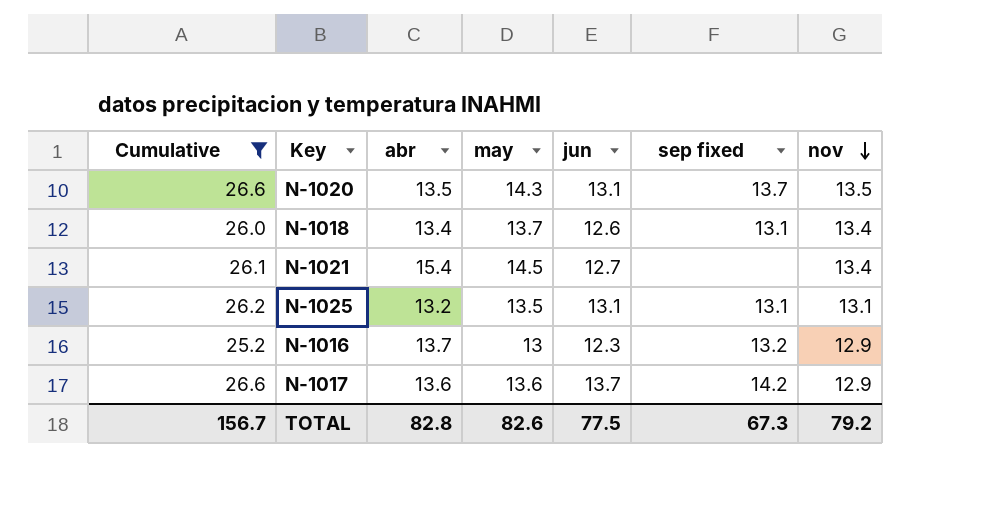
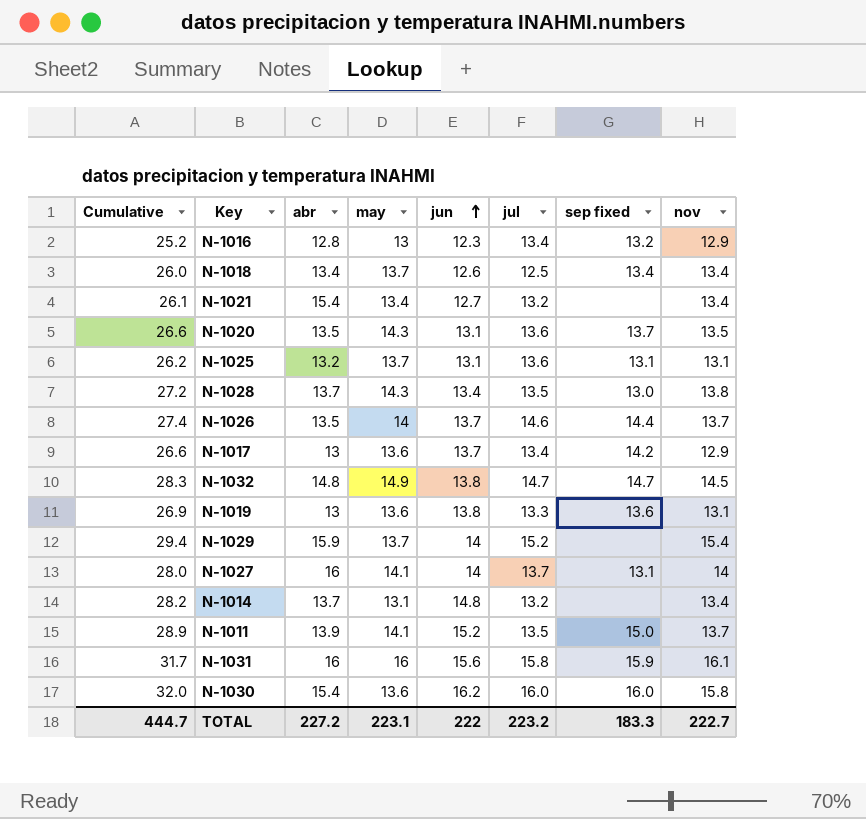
filter: Cumulative <= 26.6 -> none
row order: nov descending -> jun ascending
column jul | position: none -> 6
N-1016 | abr: 13.7 -> 12.8
N-1018 | sep fixed: 13.1 -> 13.4
N-1021 | may: 14.5 -> 13.4
N-1025 | may: 13.5 -> 13.7
N-1017 | abr: 13.6 -> 13
TOTAL | Cumulative: 156.7 -> 444.7
TOTAL | abr: 82.8 -> 227.2
TOTAL | may: 82.6 -> 223.1
TOTAL | jun: 77.5 -> 222
TOTAL | sep fixed: 67.3 -> 183.3
TOTAL | nov: 79.2 -> 222.7

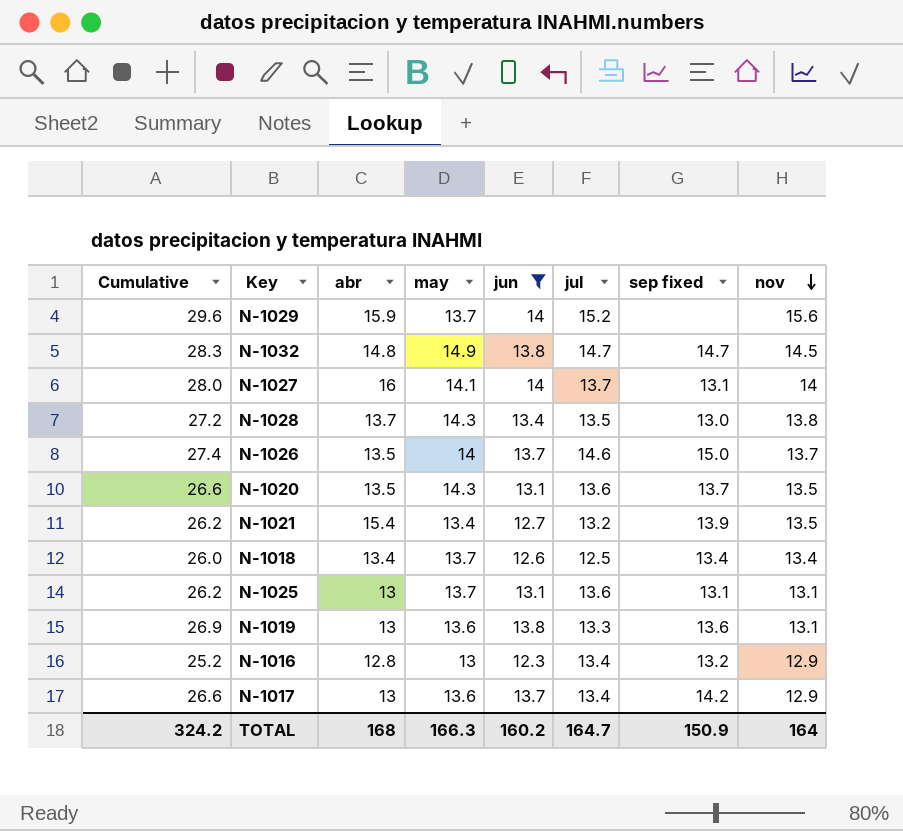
filter: none -> jun <= 14
row order: jun ascending -> nov descending
N-1029 | Cumulative: 29.4 -> 29.6
N-1029 | nov: 15.4 -> 15.6
N-1026 | sep fixed: 14.4 -> 15.0
N-1021 | Cumulative: 26.1 -> 26.2
N-1021 | sep fixed: none -> 13.9
N-1021 | nov: 13.4 -> 13.5
N-1025 | abr: 13.2 -> 13
TOTAL | Cumulative: 444.7 -> 324.2
TOTAL | abr: 227.2 -> 168
TOTAL | may: 223.1 -> 166.3
TOTAL | jun: 222 -> 160.2
TOTAL | jul: 223.2 -> 164.7
TOTAL | sep fixed: 183.3 -> 150.9
TOTAL | nov: 222.7 -> 164

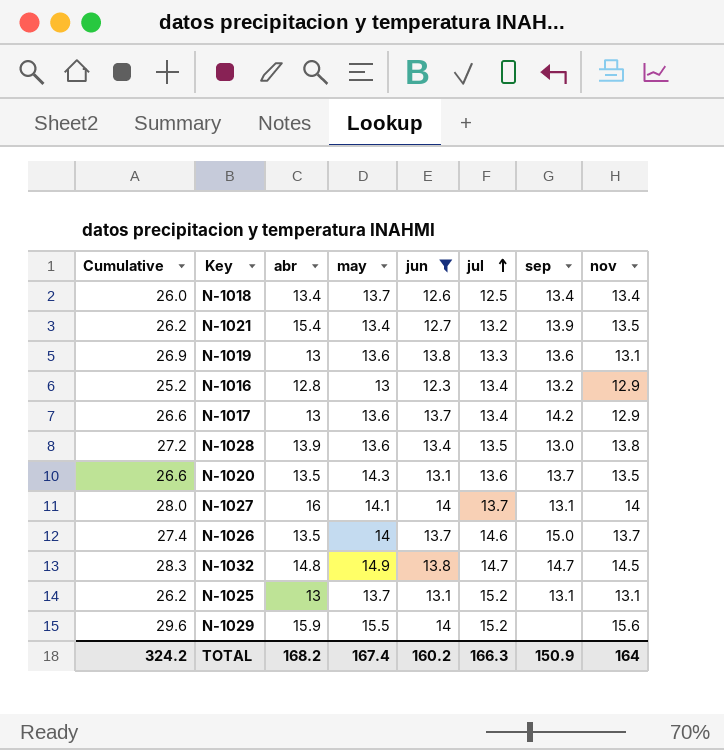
row order: nov descending -> jul ascending
column name: sep fixed -> sep
N-1028 | abr: 13.7 -> 13.9
N-1028 | may: 14.3 -> 13.6
N-1025 | jul: 13.6 -> 15.2
N-1029 | may: 13.7 -> 15.5
TOTAL | abr: 168 -> 168.2
TOTAL | may: 166.3 -> 167.4
TOTAL | jul: 164.7 -> 166.3

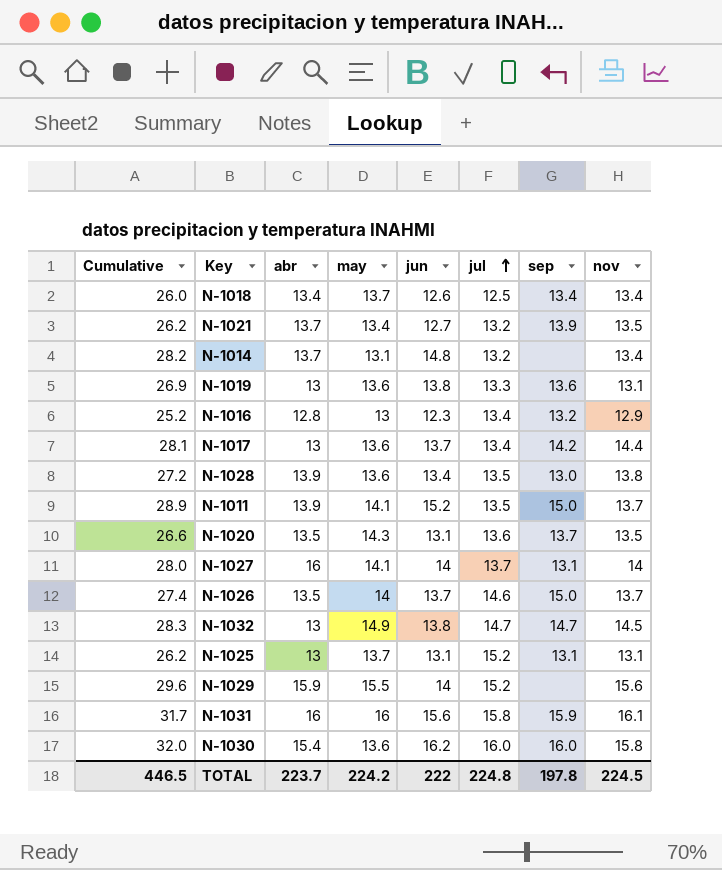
filter: jun <= 14 -> none
N-1021 | abr: 15.4 -> 13.7
N-1017 | Cumulative: 26.6 -> 28.1
N-1017 | nov: 12.9 -> 14.4
N-1032 | abr: 14.8 -> 13
TOTAL | Cumulative: 324.2 -> 446.5
TOTAL | abr: 168.2 -> 223.7
TOTAL | may: 167.4 -> 224.2
TOTAL | jun: 160.2 -> 222
TOTAL | jul: 166.3 -> 224.8
TOTAL | sep: 150.9 -> 197.8
TOTAL | nov: 164 -> 224.5

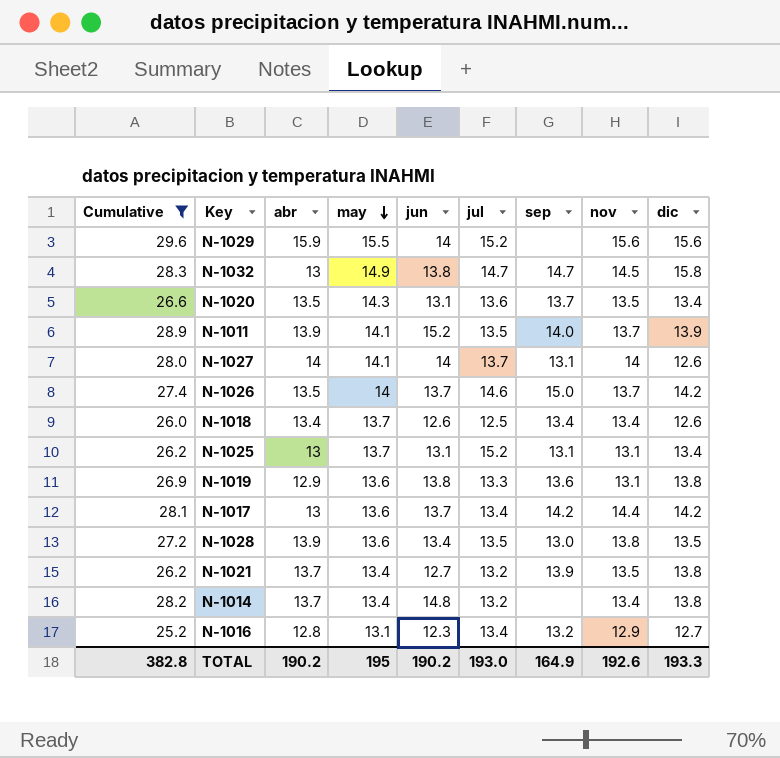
filter: none -> Cumulative <= 29.6
row order: jul ascending -> may descending
column dic | position: none -> 9
N-1011 | sep: 15.0 -> 14.0
N-1027 | abr: 16 -> 14
N-1019 | abr: 13 -> 12.9
N-1014 | may: 13.1 -> 13.4
N-1016 | may: 13 -> 13.1
TOTAL | Cumulative: 446.5 -> 382.8
TOTAL | abr: 223.7 -> 190.2
TOTAL | may: 224.2 -> 195
TOTAL | jun: 222 -> 190.2
TOTAL | jul: 224.8 -> 193.0
TOTAL | sep: 197.8 -> 164.9
TOTAL | nov: 224.5 -> 192.6

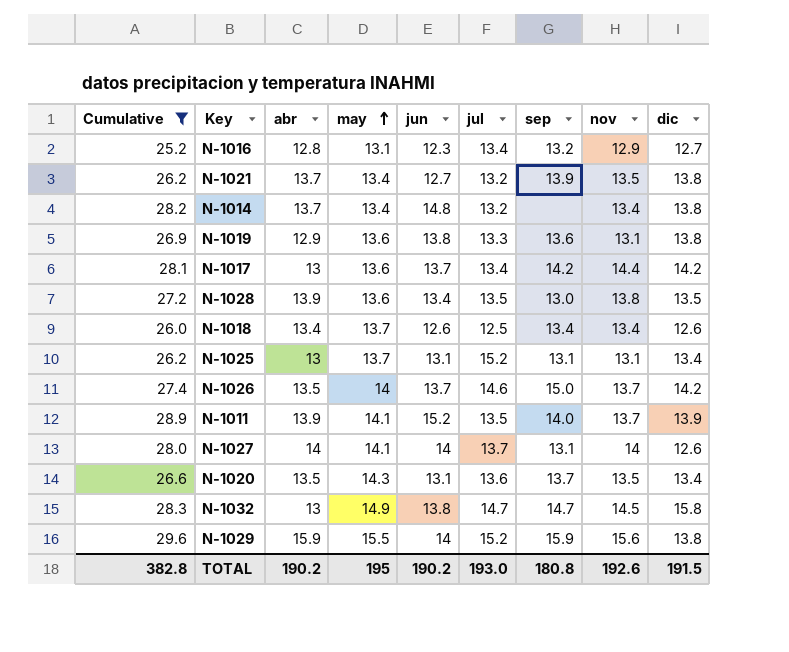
row order: may descending -> may ascending
N-1029 | sep: none -> 15.9
N-1029 | dic: 15.6 -> 13.8
TOTAL | sep: 164.9 -> 180.8
TOTAL | dic: 193.3 -> 191.5

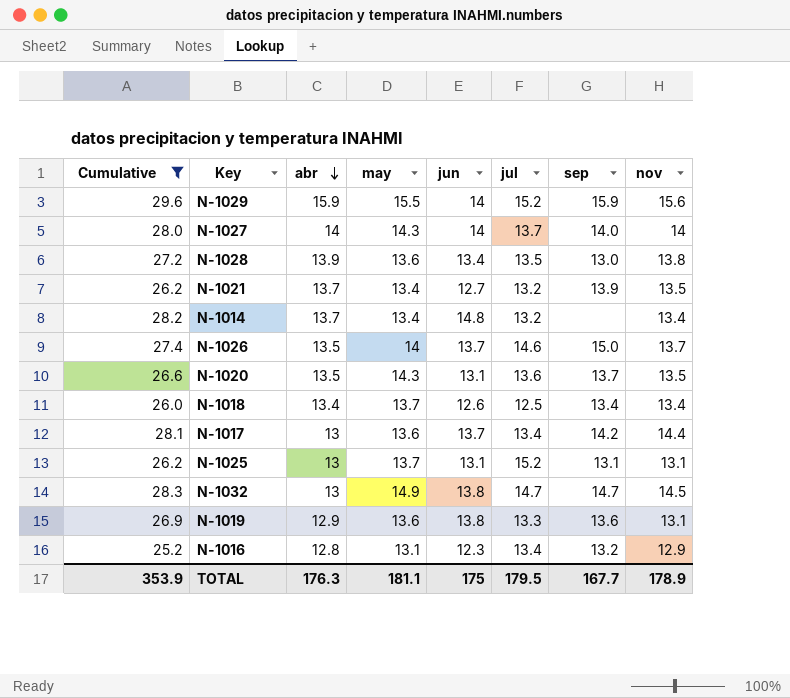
row order: may ascending -> abr descending
column dic | position: 9 -> none
row N-1011: 28.9 | 13.9 | 14.1 | 15.2 | 13.5 | 14.0 | 13.7 | 13.9 -> none
N-1027 | may: 14.1 -> 14.3
N-1027 | sep: 13.1 -> 14.0
TOTAL | Cumulative: 382.8 -> 353.9
TOTAL | abr: 190.2 -> 176.3
TOTAL | may: 195 -> 181.1
TOTAL | jun: 190.2 -> 175
TOTAL | jul: 193.0 -> 179.5
TOTAL | sep: 180.8 -> 167.7
TOTAL | nov: 192.6 -> 178.9

